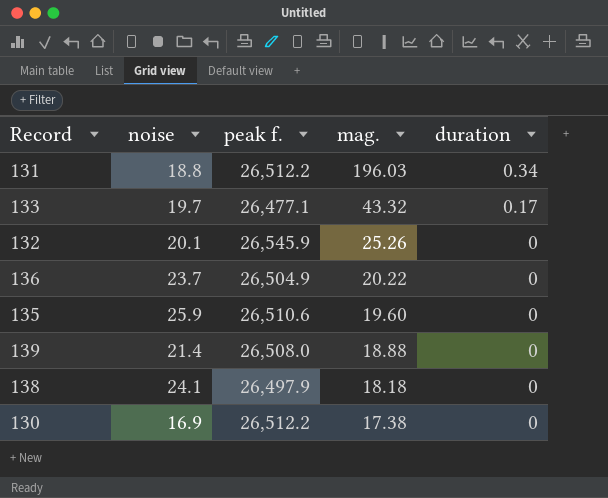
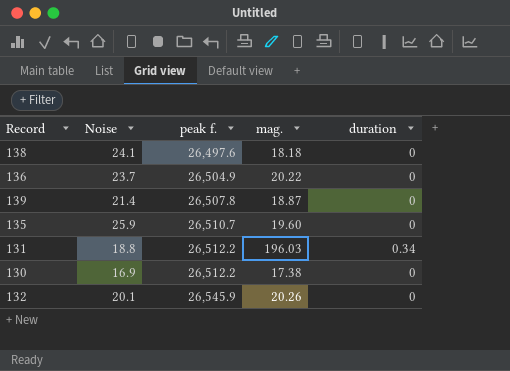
row order: mag. descending -> peak f. ascending
column name: noise -> Noise
row 133: 19.7 | 26,477.1 | 43.32 | 0.17 -> none
138 | peak f.: 26,497.9 -> 26,497.6
139 | peak f.: 26,508.0 -> 26,507.8
139 | mag.: 18.88 -> 18.87
135 | peak f.: 26,510.6 -> 26,510.7
132 | mag.: 25.26 -> 20.26

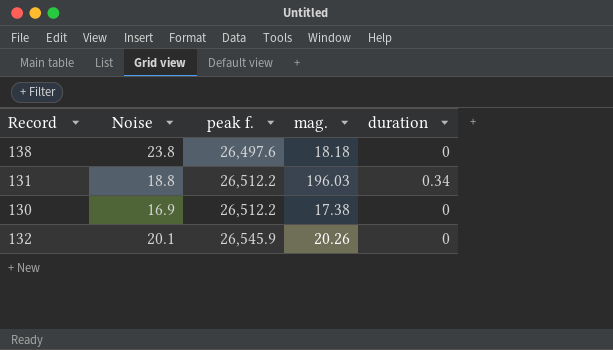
row 136: 23.7 | 26,504.9 | 20.22 | 0 -> none
row 139: 21.4 | 26,507.8 | 18.87 | 0 -> none
row 135: 25.9 | 26,510.7 | 19.60 | 0 -> none
138 | Noise: 24.1 -> 23.8

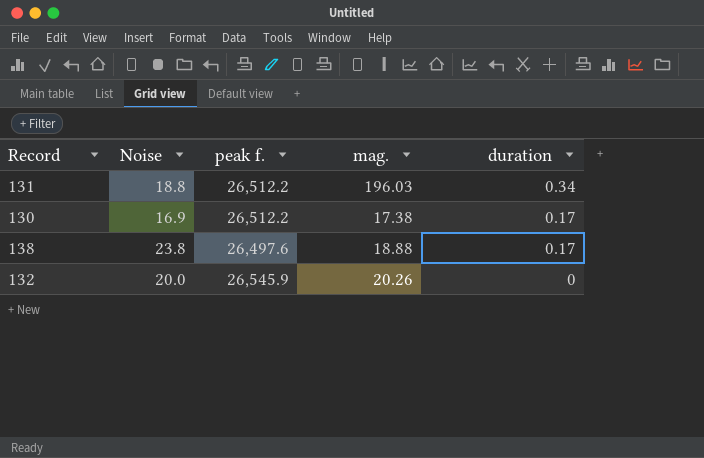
row order: peak f. ascending -> duration descending
130 | duration: 0 -> 0.17
138 | mag.: 18.18 -> 18.88
138 | duration: 0 -> 0.17
132 | Noise: 20.1 -> 20.0

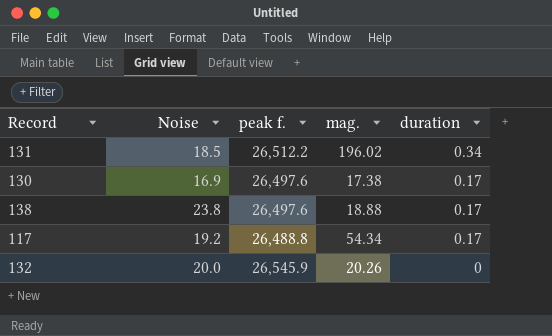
131 | Noise: 18.8 -> 18.5
131 | mag.: 196.03 -> 196.02
130 | peak f.: 26,512.2 -> 26,497.6
row 117: none -> 19.2 | 26,488.8 | 54.34 | 0.17

